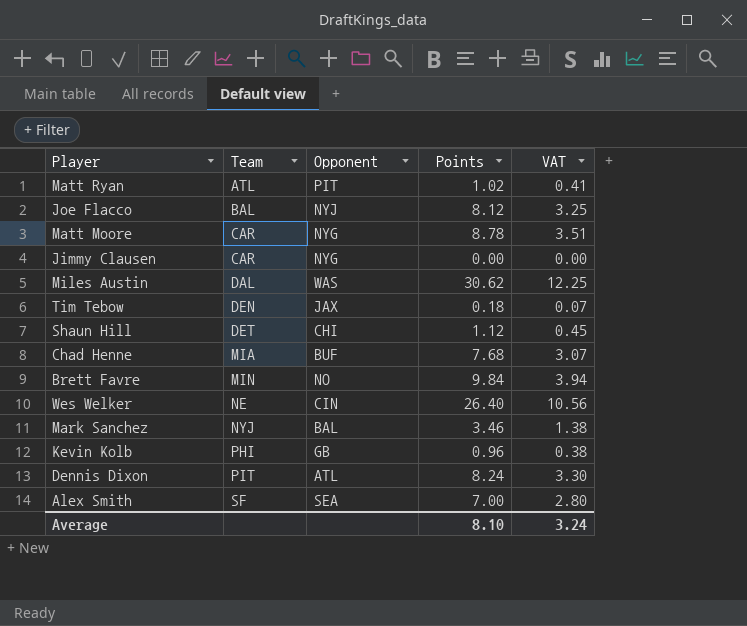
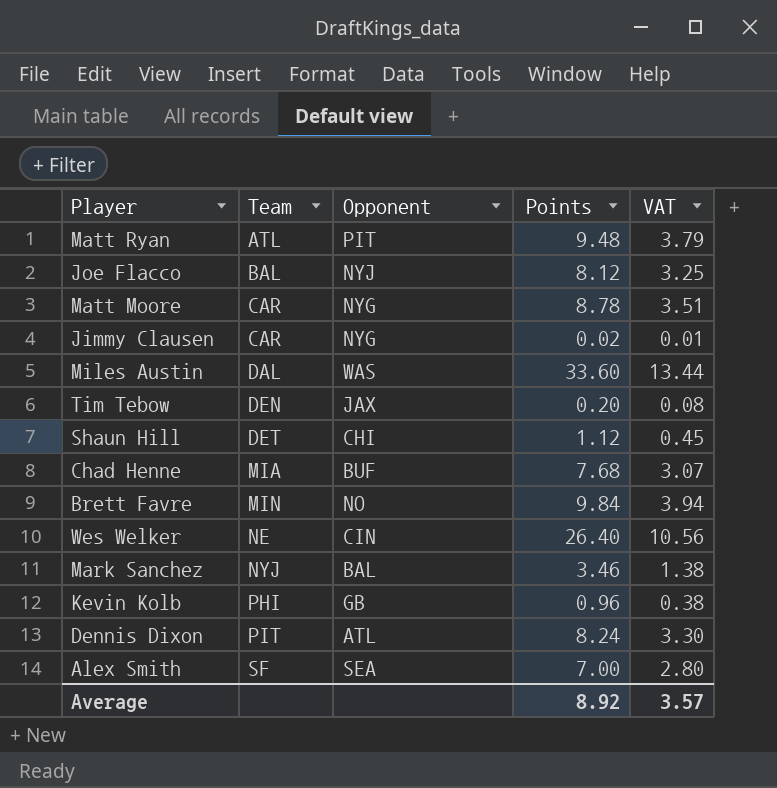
Matt Ryan | Points: 1.02 -> 9.48
Matt Ryan | VAT: 0.41 -> 3.79
Jimmy Clausen | Points: 0.00 -> 0.02
Jimmy Clausen | VAT: 0.00 -> 0.01
Miles Austin | Points: 30.62 -> 33.60
Miles Austin | VAT: 12.25 -> 13.44
Tim Tebow | Points: 0.18 -> 0.20
Tim Tebow | VAT: 0.07 -> 0.08
Average | Points: 8.10 -> 8.92
Average | VAT: 3.24 -> 3.57

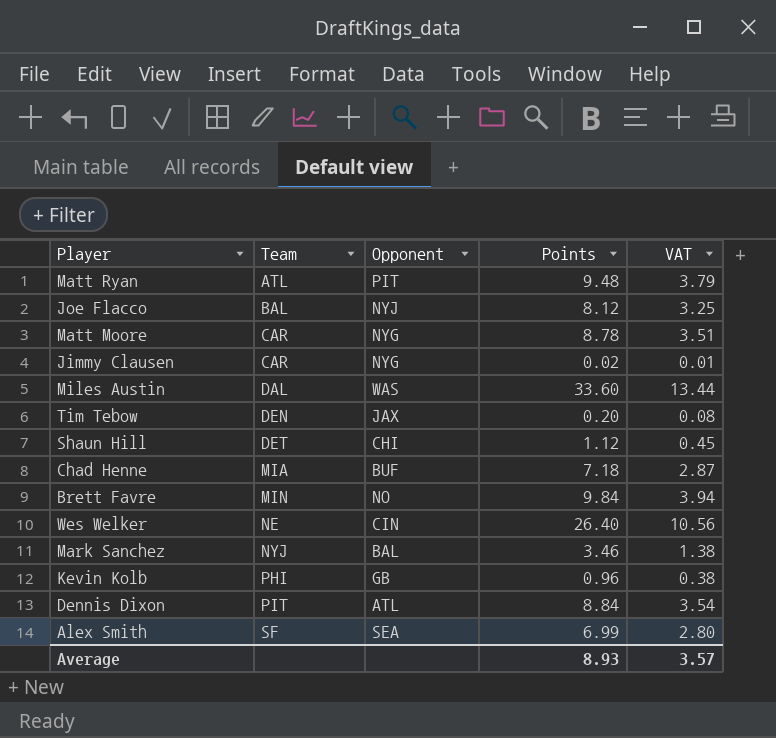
Chad Henne | Points: 7.68 -> 7.18
Chad Henne | VAT: 3.07 -> 2.87
Dennis Dixon | Points: 8.24 -> 8.84
Dennis Dixon | VAT: 3.30 -> 3.54
Alex Smith | Points: 7.00 -> 6.99
Average | Points: 8.92 -> 8.93

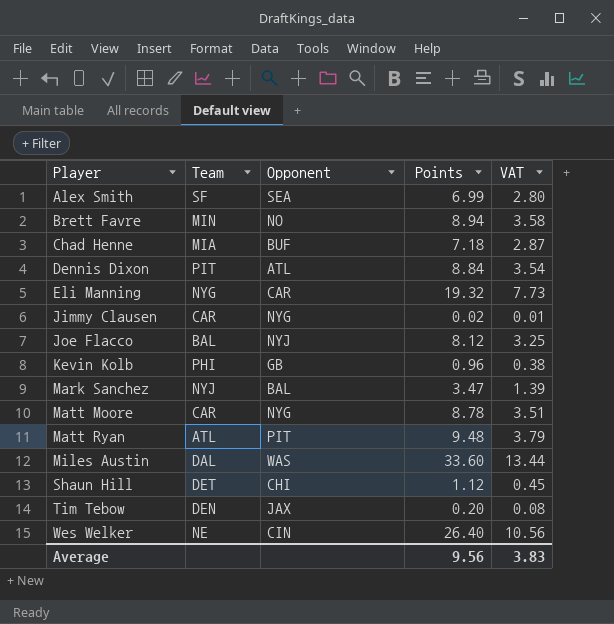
row order: Team ascending -> Player ascending
Brett Favre | Points: 9.84 -> 8.94
Brett Favre | VAT: 3.94 -> 3.58
row Eli Manning: none -> NYG | CAR | 19.32 | 7.73
Mark Sanchez | Points: 3.46 -> 3.47
Mark Sanchez | VAT: 1.38 -> 1.39
Average | Points: 8.93 -> 9.56
Average | VAT: 3.57 -> 3.83

